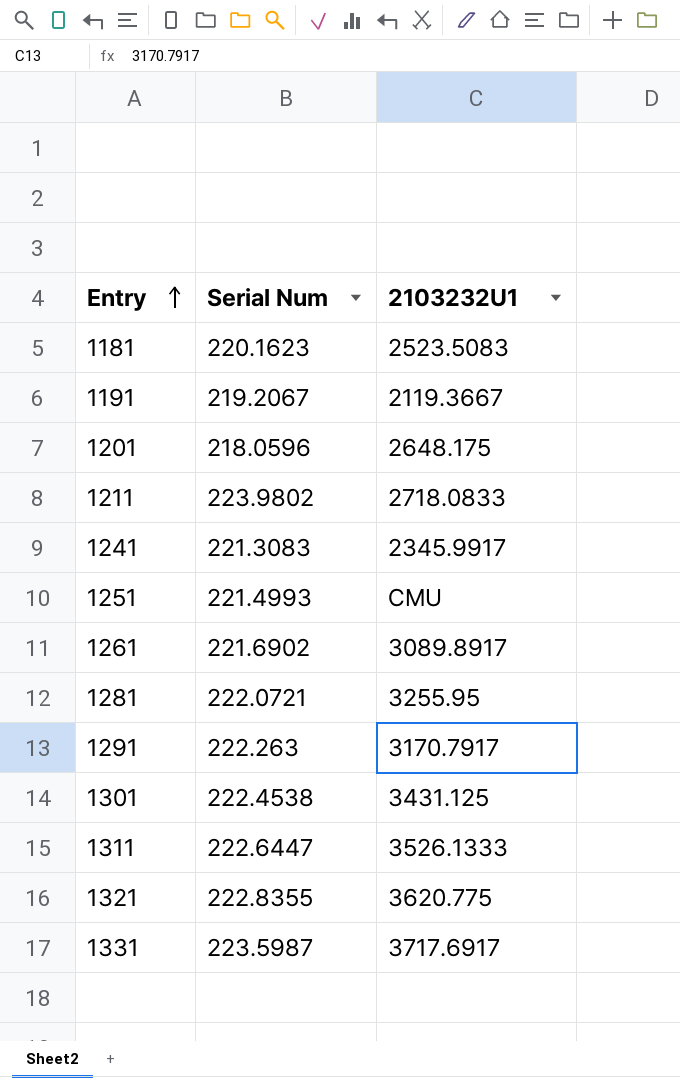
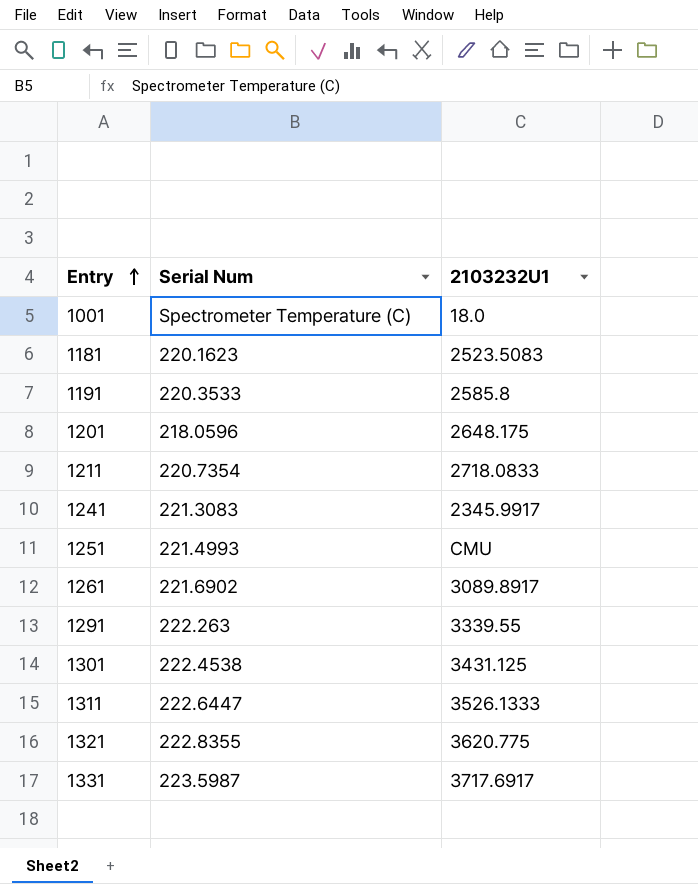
row 1281: 222.0721 | 3255.95 -> none
row 1001: none -> Spectrometer Temperature (C) | 18.0
1191 | Serial Num: 219.2067 -> 220.3533
1191 | 2103232U1: 2119.3667 -> 2585.8
1211 | Serial Num: 223.9802 -> 220.7354
1291 | 2103232U1: 3170.7917 -> 3339.55

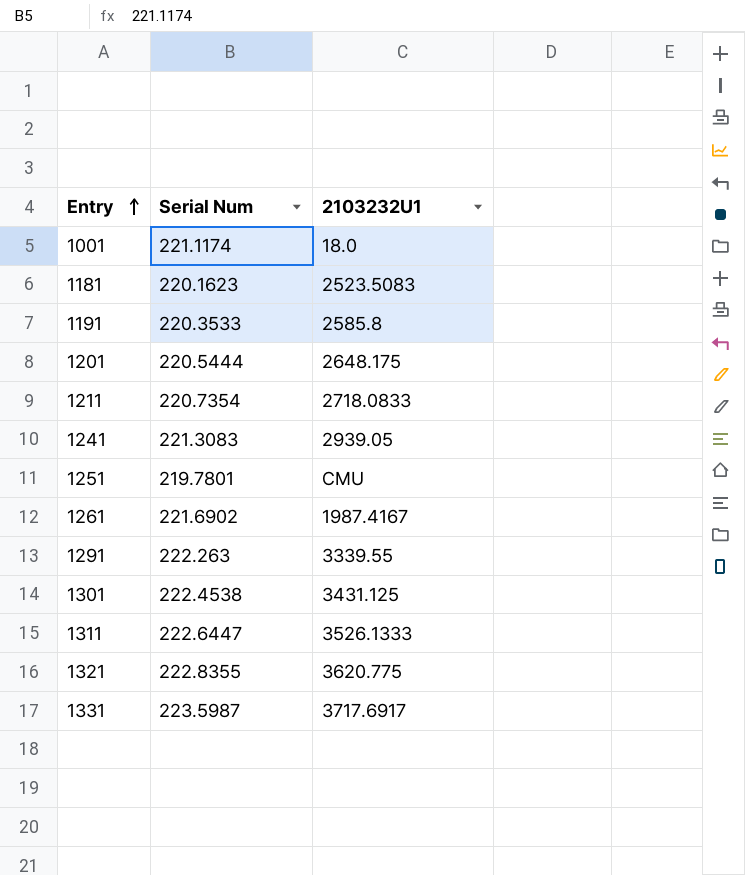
1001 | Serial Num: Spectrometer Temperature (C) -> 221.1174
1201 | Serial Num: 218.0596 -> 220.5444
1241 | 2103232U1: 2345.9917 -> 2939.05
1251 | Serial Num: 221.4993 -> 219.7801
1261 | 2103232U1: 3089.8917 -> 1987.4167

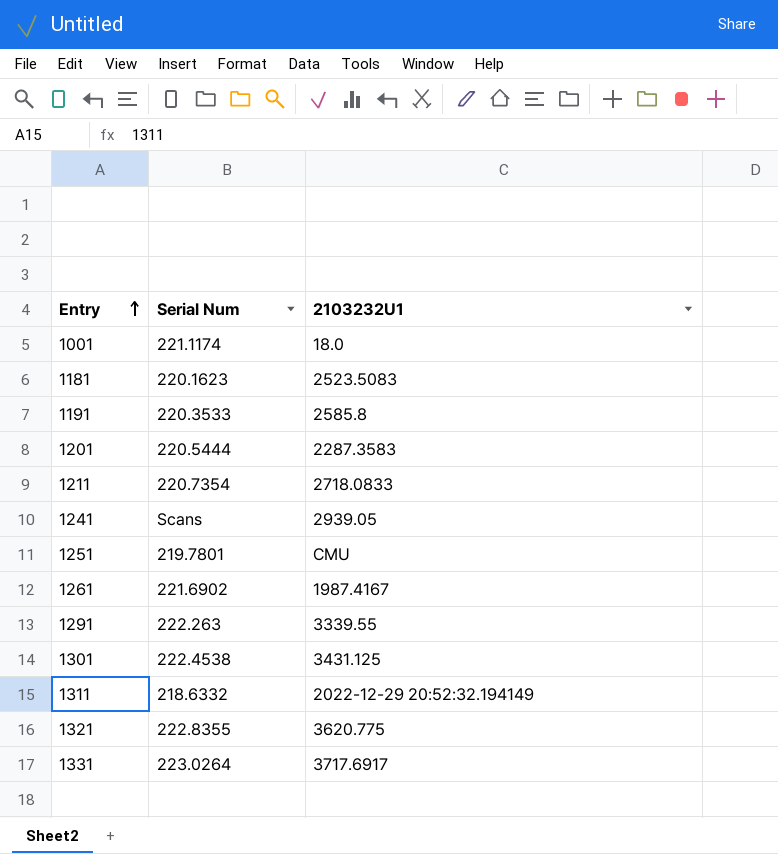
1201 | 2103232U1: 2648.175 -> 2287.3583
1241 | Serial Num: 221.3083 -> Scans
1311 | Serial Num: 222.6447 -> 218.6332
1311 | 2103232U1: 3526.1333 -> 2022-12-29 20:52:32.194149
1331 | Serial Num: 223.5987 -> 223.0264

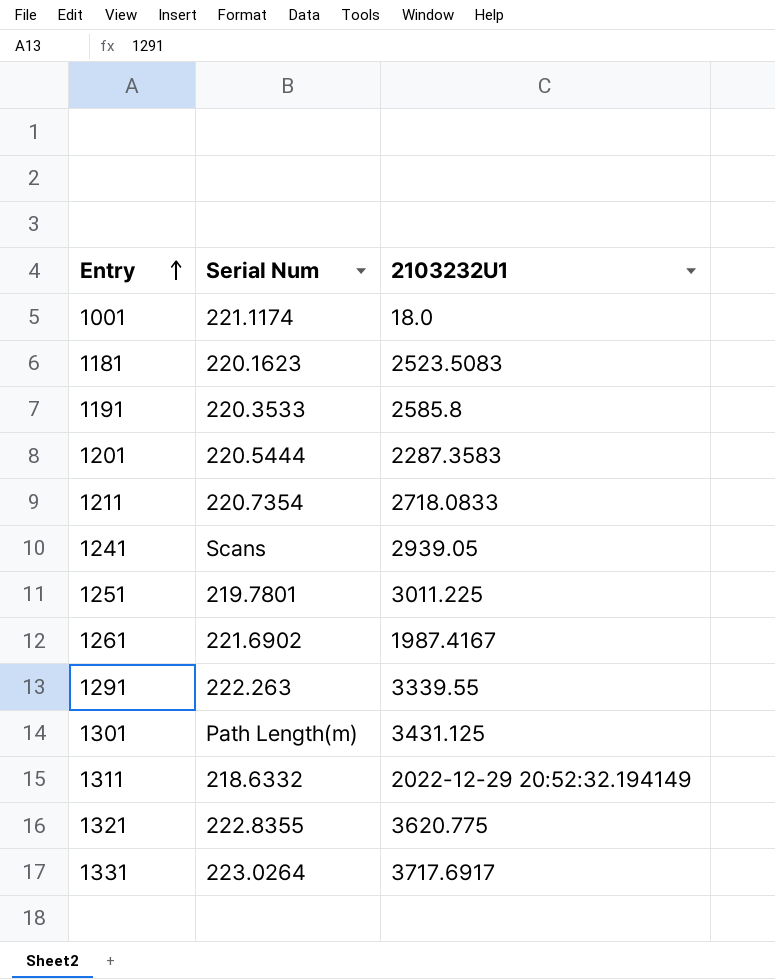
1251 | 2103232U1: CMU -> 3011.225
1301 | Serial Num: 222.4538 -> Path Length(m)

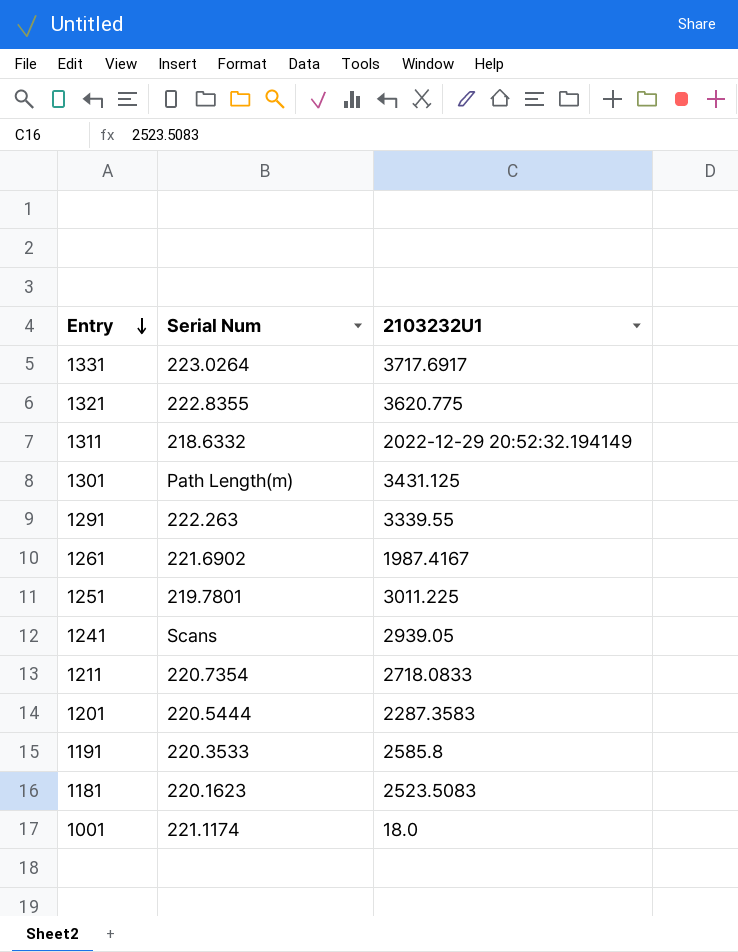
row order: Entry ascending -> Entry descending

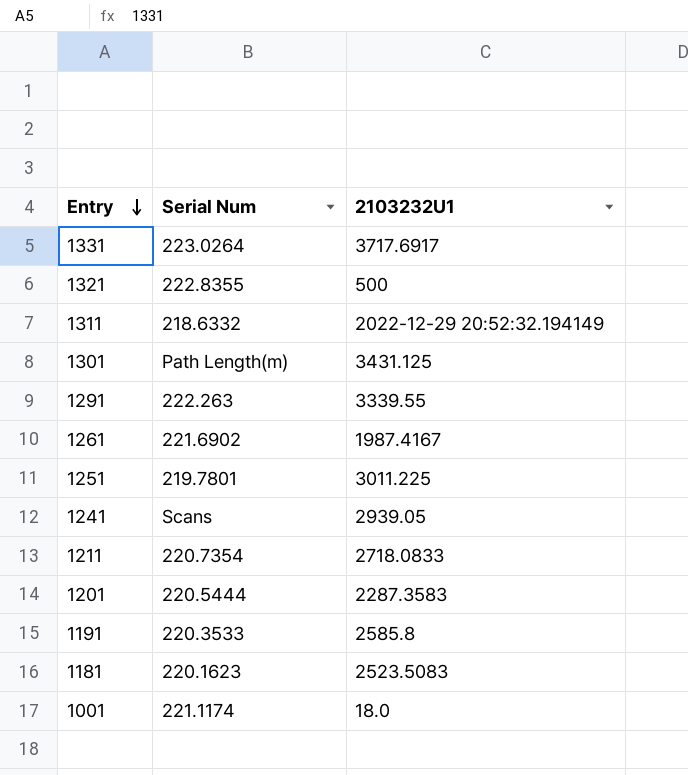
1321 | 2103232U1: 3620.775 -> 500

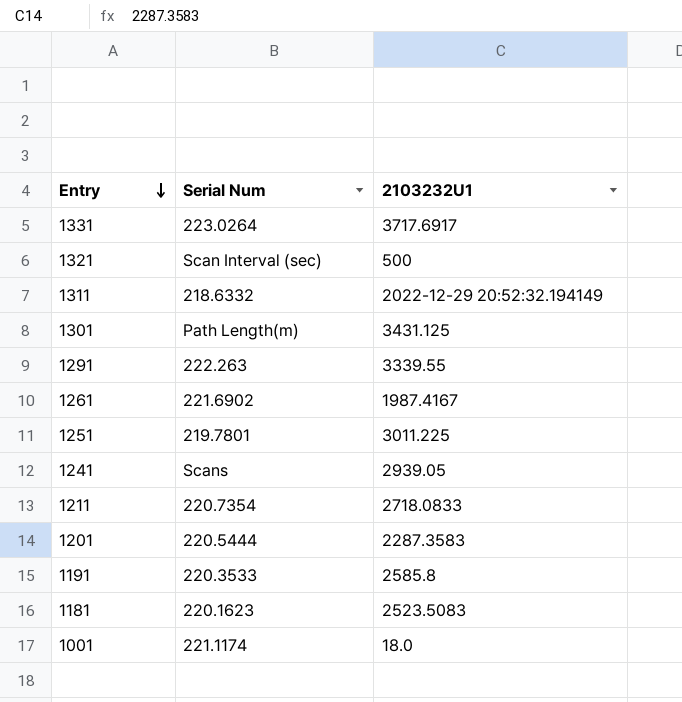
1321 | Serial Num: 222.8355 -> Scan Interval (sec)

